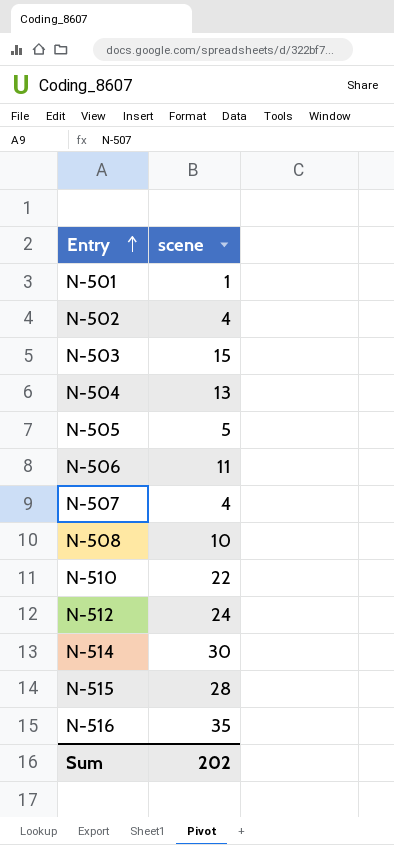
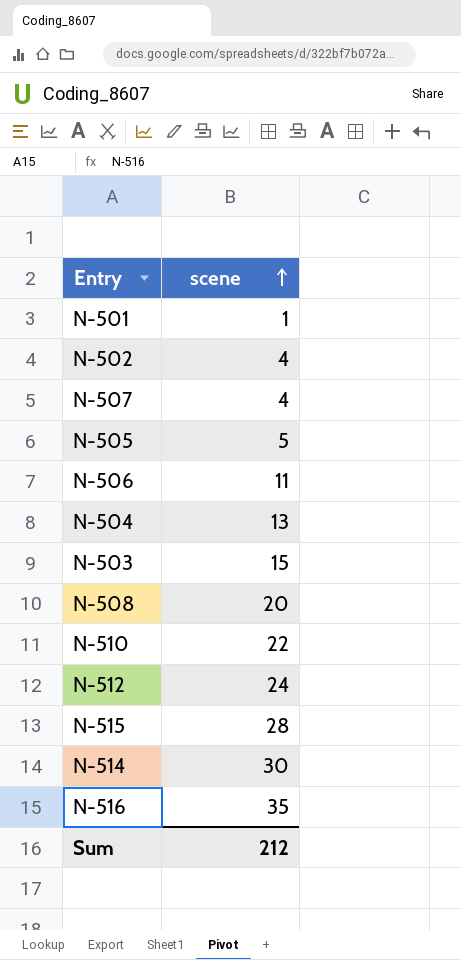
row order: Entry ascending -> scene ascending
N-508 | scene: 10 -> 20
Sum | scene: 202 -> 212

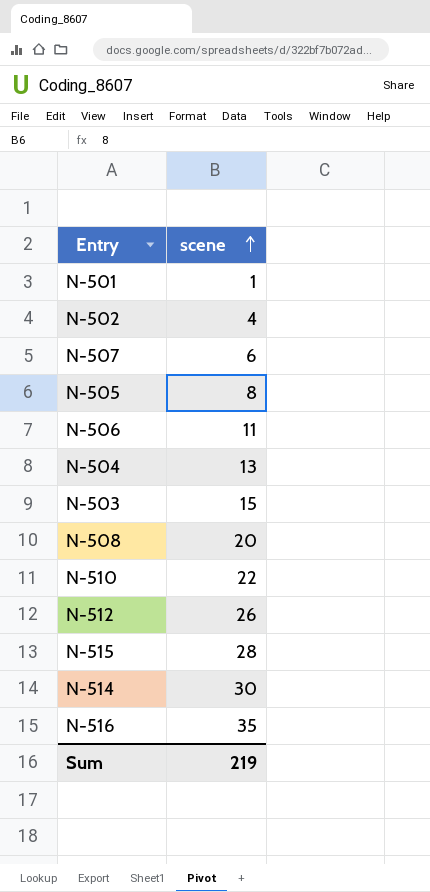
N-507 | scene: 4 -> 6
N-505 | scene: 5 -> 8
N-512 | scene: 24 -> 26
Sum | scene: 212 -> 219

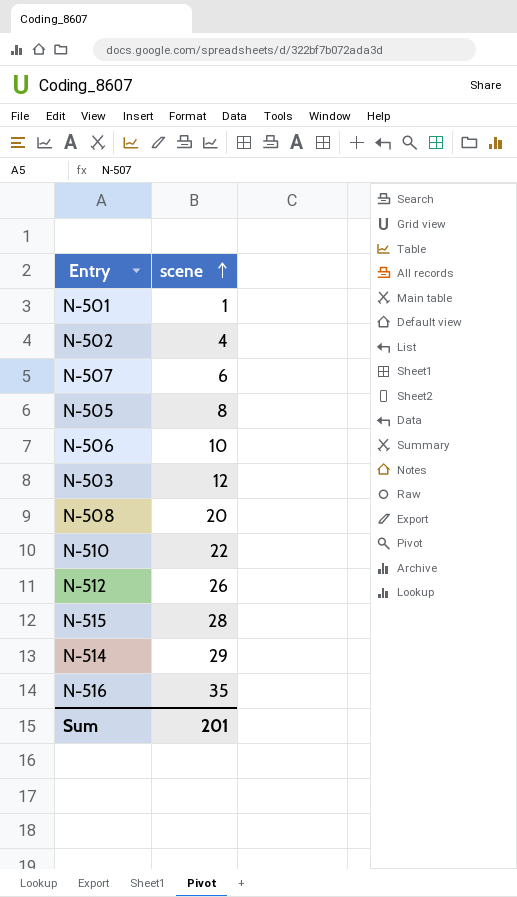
row N-504: 13 -> none
N-506 | scene: 11 -> 10
N-503 | scene: 15 -> 12
N-514 | scene: 30 -> 29
Sum | scene: 219 -> 201

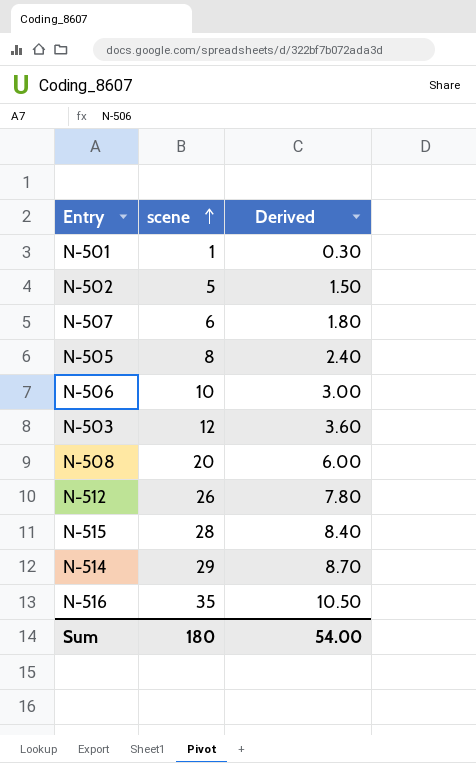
column Derived | formula: none -> [scene] * 0.3
row N-510: 22 -> none
N-502 | scene: 4 -> 5
Sum | scene: 201 -> 180

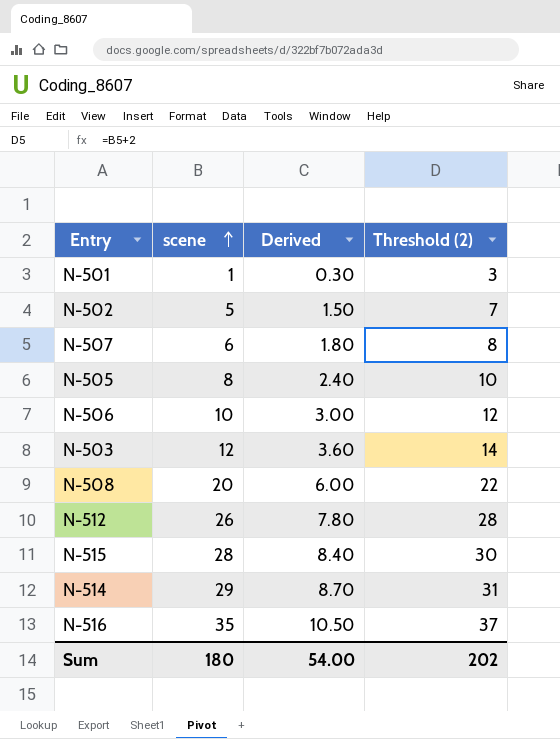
column Threshold (2) | formula: none -> [scene] + 2

